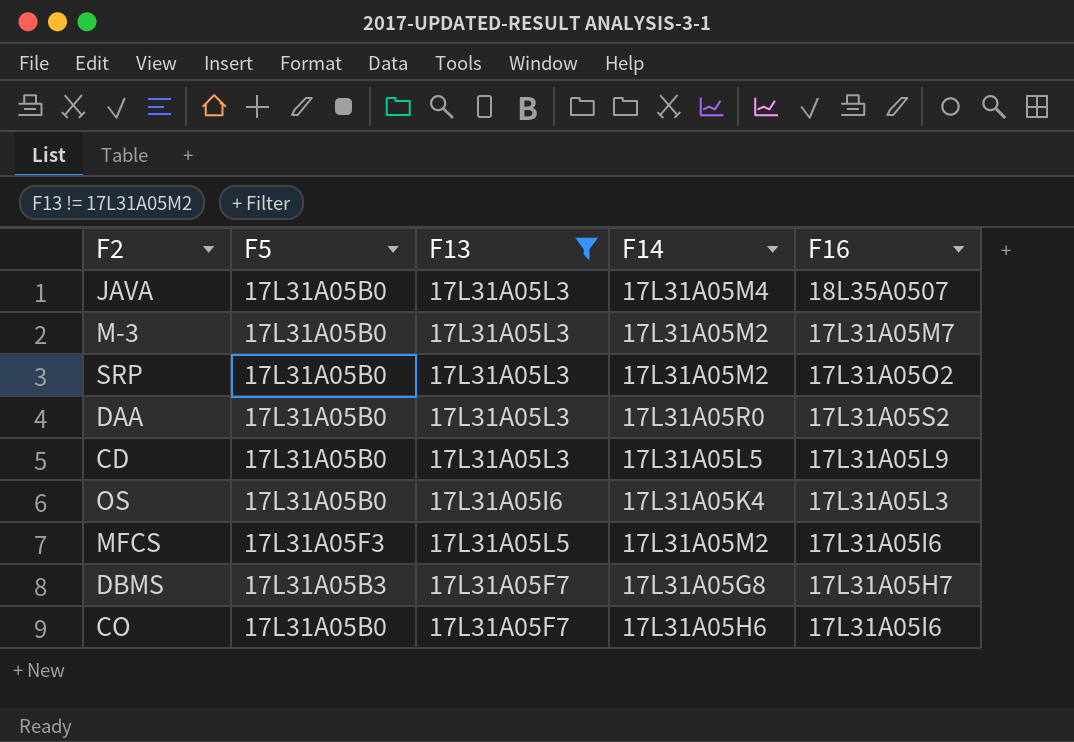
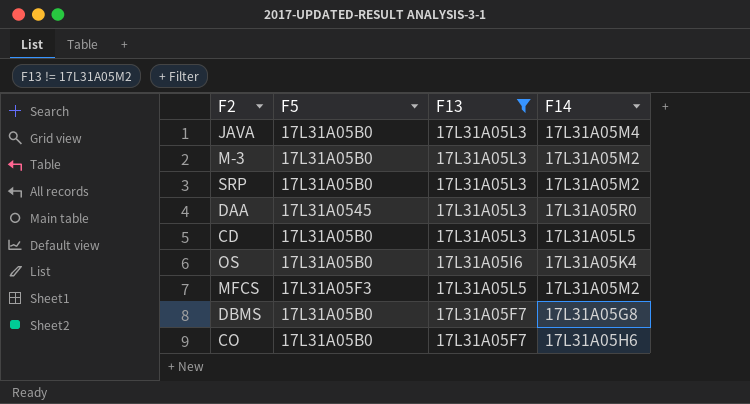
column F16 | position: 5 -> none
DAA | F5: 17L31A05B0 -> 17L31A0545
DBMS | F5: 17L31A05B3 -> 17L31A05B0

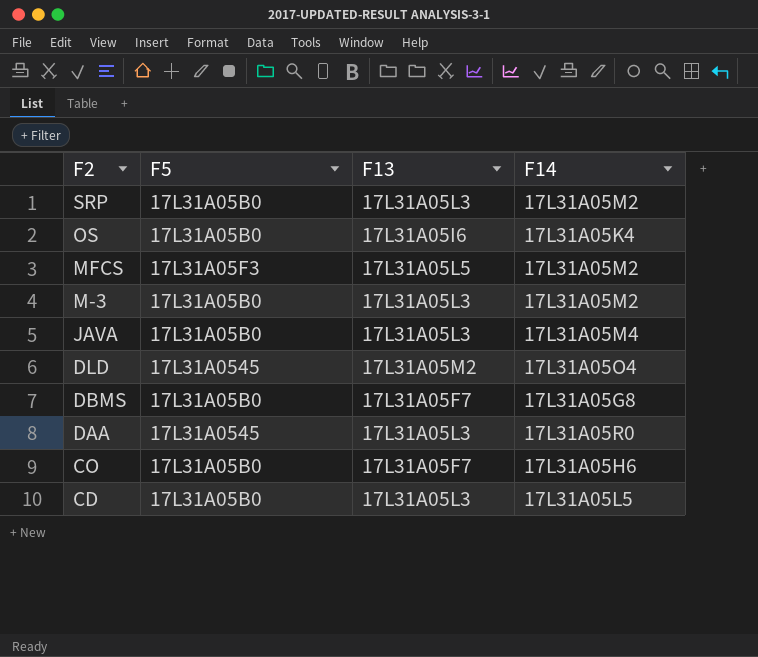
filter: F13 != 17L31A05M2 -> none
row order: none -> F2 descending

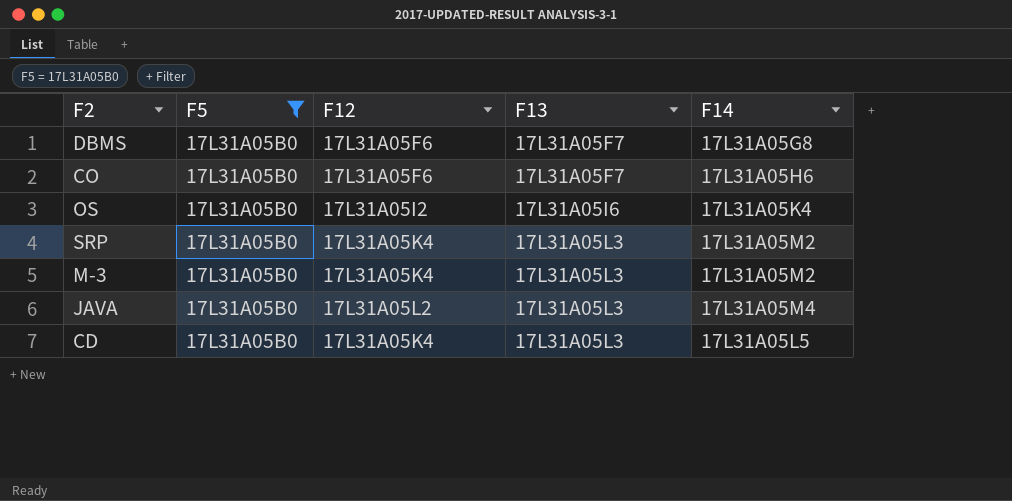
filter: none -> F5 = 17L31A05B0
row order: F2 descending -> F13 ascending
column F12 | position: none -> 3

